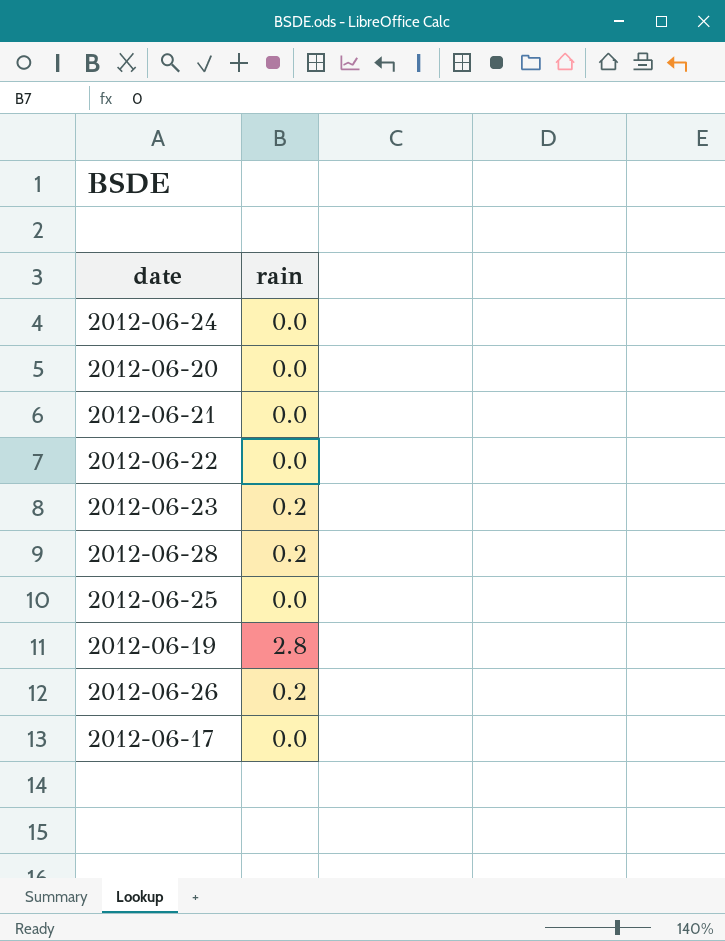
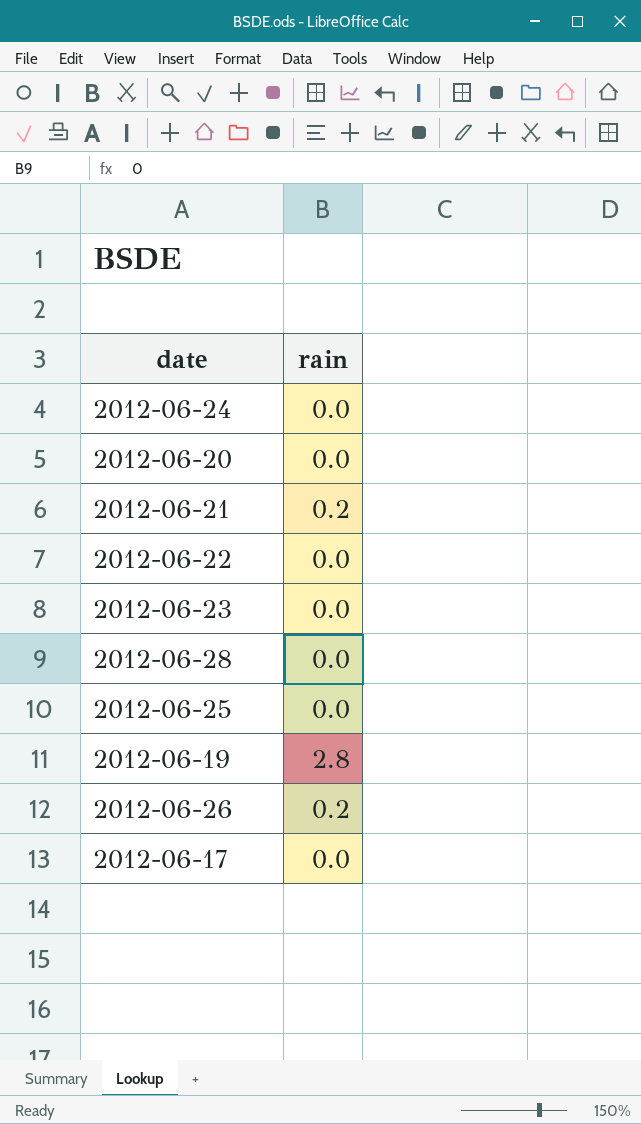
2012-06-21 | rain: 0.0 -> 0.2
2012-06-23 | rain: 0.2 -> 0.0
2012-06-28 | rain: 0.2 -> 0.0

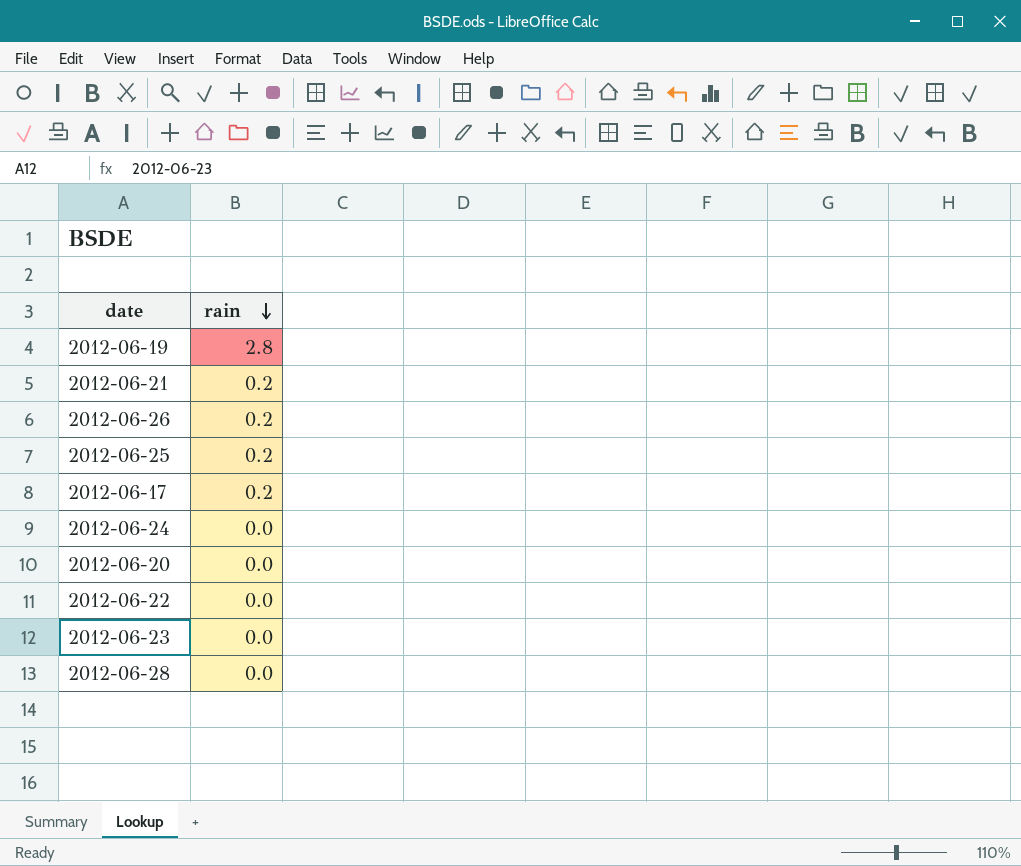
row order: none -> rain descending
2012-06-25 | rain: 0.0 -> 0.2
2012-06-17 | rain: 0.0 -> 0.2

